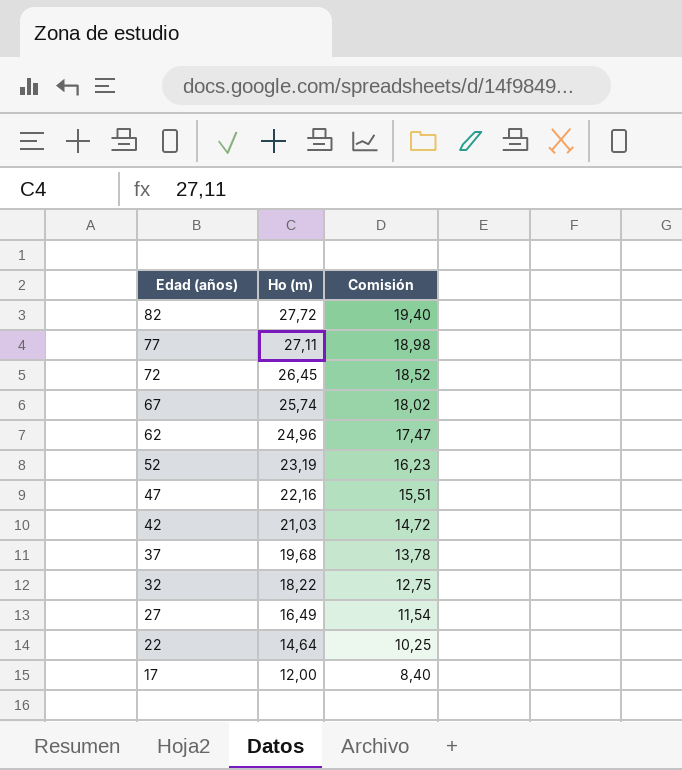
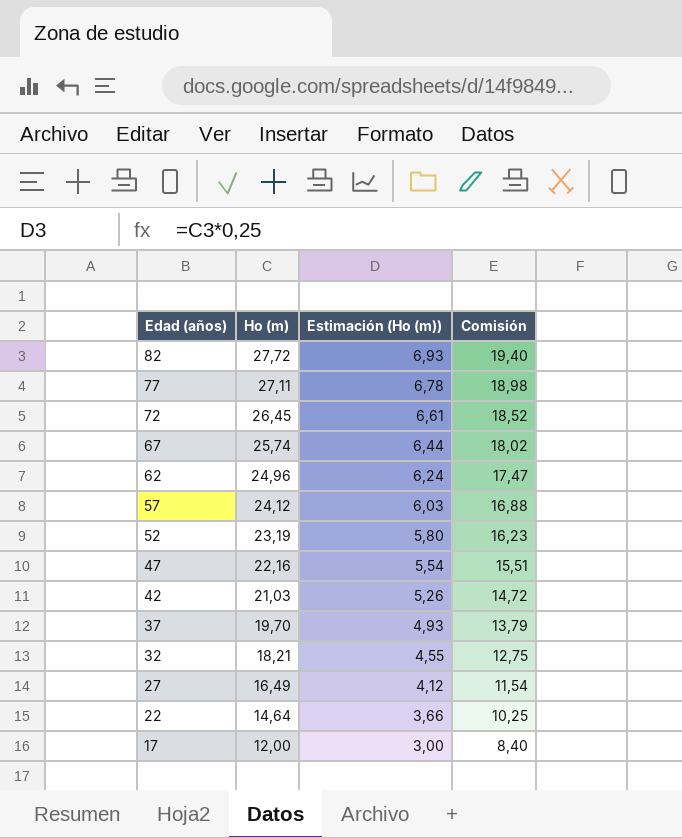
column Estimación (Ho (m)) | formula: none -> [Ho (m)] * 0,25
row 57: none -> 24,12 | 6,03 | 16,88
37 | Ho (m): 19,68 -> 19,70
37 | Comisión: 13,78 -> 13,79
32 | Ho (m): 18,22 -> 18,21

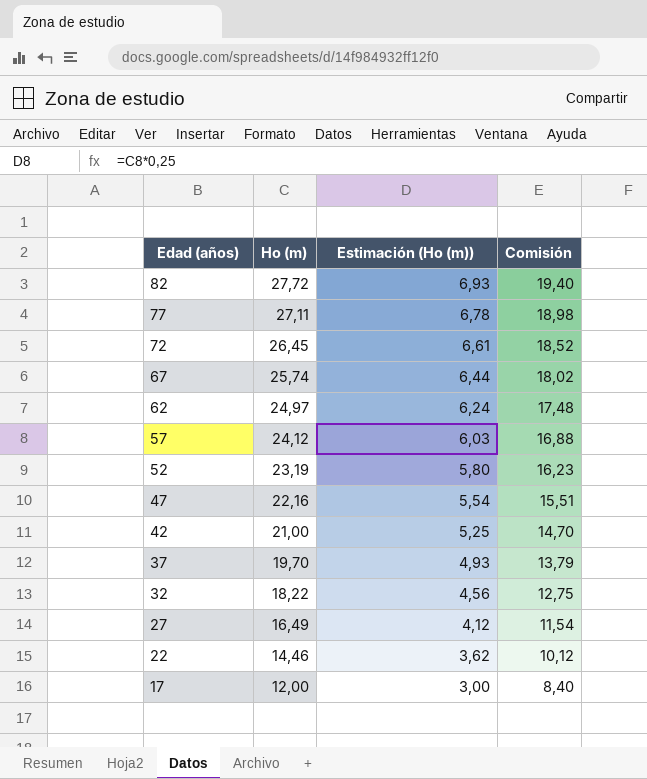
62 | Ho (m): 24,96 -> 24,97
62 | Comisión: 17,47 -> 17,48
42 | Ho (m): 21,03 -> 21,00
42 | Estimación (Ho (m)): 5,26 -> 5,25
42 | Comisión: 14,72 -> 14,70
32 | Ho (m): 18,21 -> 18,22
32 | Estimación (Ho (m)): 4,55 -> 4,56
22 | Ho (m): 14,64 -> 14,46
22 | Estimación (Ho (m)): 3,66 -> 3,62
22 | Comisión: 10,25 -> 10,12

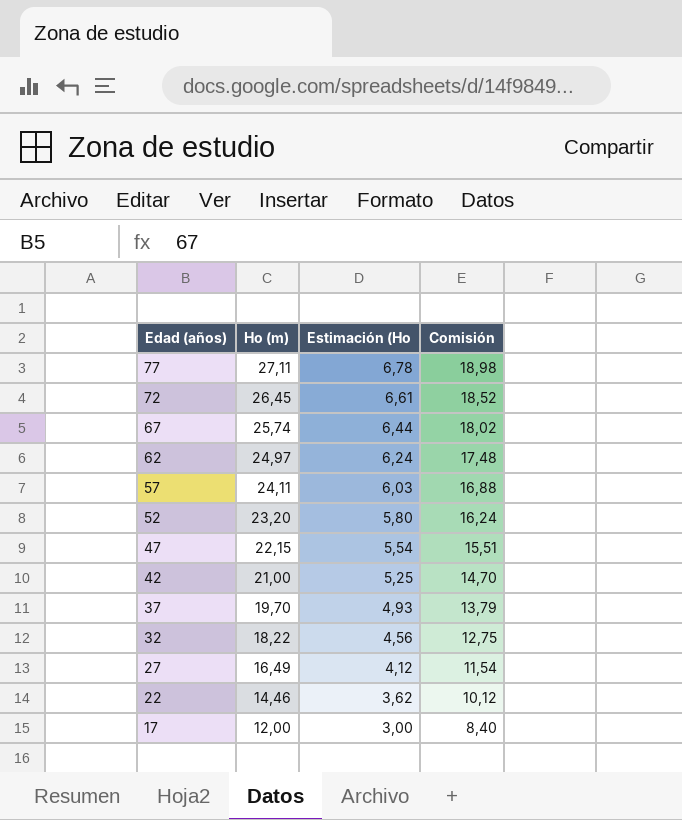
column name: Estimación (Ho (m)) -> Estimación (Ho
row 82: 27,72 | 6,93 | 19,40 -> none
57 | Ho (m): 24,12 -> 24,11
52 | Ho (m): 23,19 -> 23,20
52 | Comisión: 16,23 -> 16,24
47 | Ho (m): 22,16 -> 22,15

